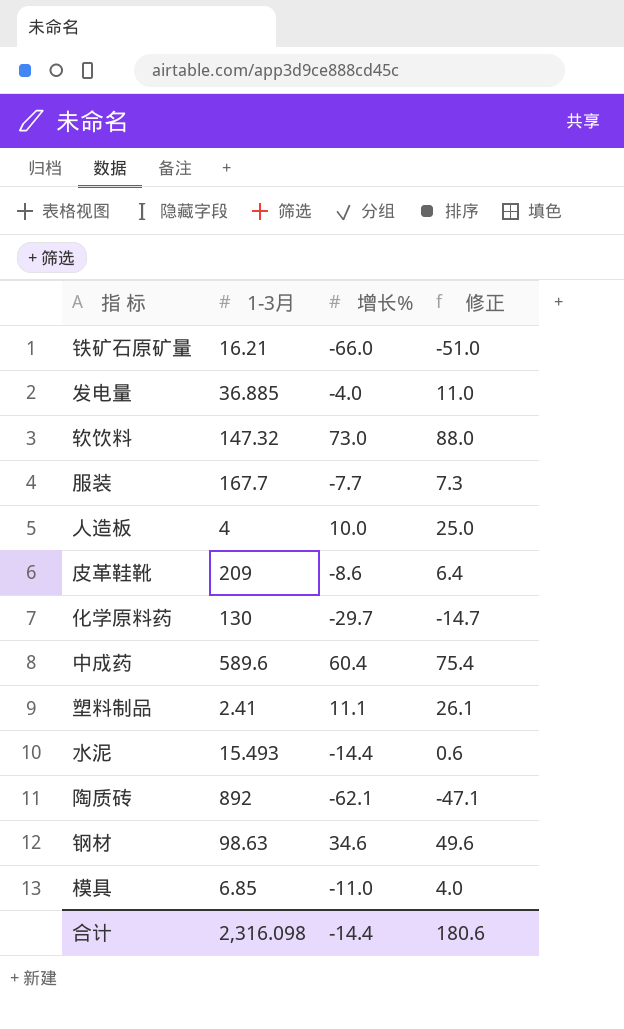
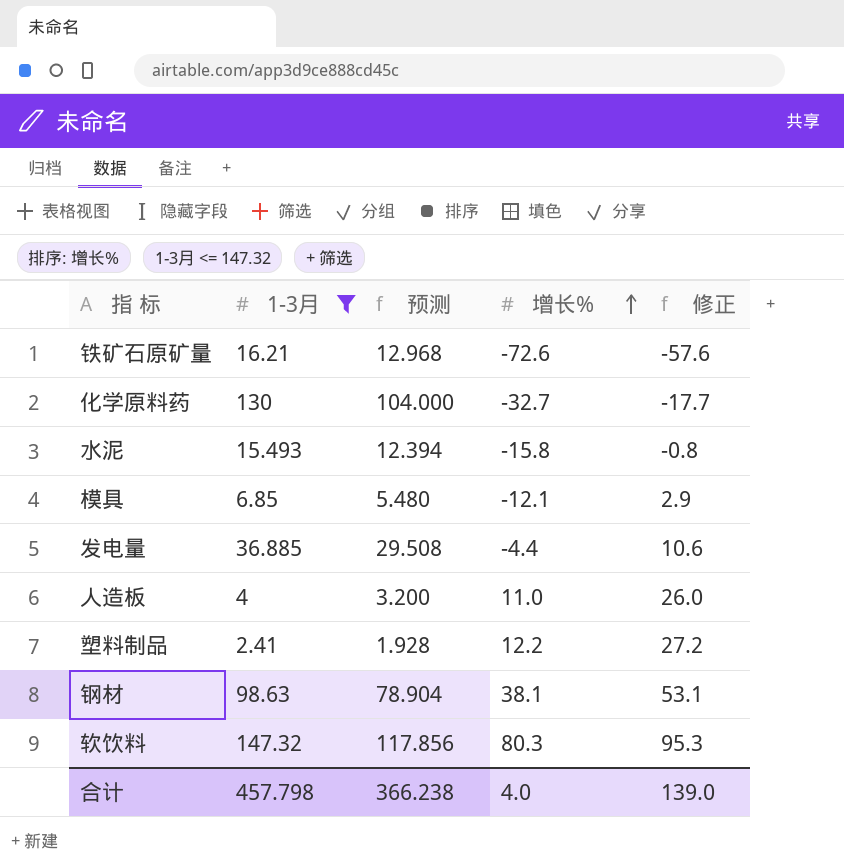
filter: none -> 1-3月 <= 147.32
row order: none -> 增长% ascending
column 预测 | formula: none -> [1-3月] * 0.8
铁矿石原矿量 | 增长%: -66.0 -> -72.6
铁矿石原矿量 | 修正: -51.0 -> -57.6
化学原料药 | 增长%: -29.7 -> -32.7
化学原料药 | 修正: -14.7 -> -17.7
水泥 | 增长%: -14.4 -> -15.8
水泥 | 修正: 0.6 -> -0.8
模具 | 增长%: -11.0 -> -12.1
模具 | 修正: 4.0 -> 2.9
发电量 | 增长%: -4.0 -> -4.4
发电量 | 修正: 11.0 -> 10.6
人造板 | 增长%: 10.0 -> 11.0
人造板 | 修正: 25.0 -> 26.0
塑料制品 | 增长%: 11.1 -> 12.2
塑料制品 | 修正: 26.1 -> 27.2
钢材 | 增长%: 34.6 -> 38.1
钢材 | 修正: 49.6 -> 53.1
软饮料 | 增长%: 73.0 -> 80.3
软饮料 | 修正: 88.0 -> 95.3
合计 | 1-3月: 2,316.098 -> 457.798
合计 | 增长%: -14.4 -> 4.0
合计 | 修正: 180.6 -> 139.0

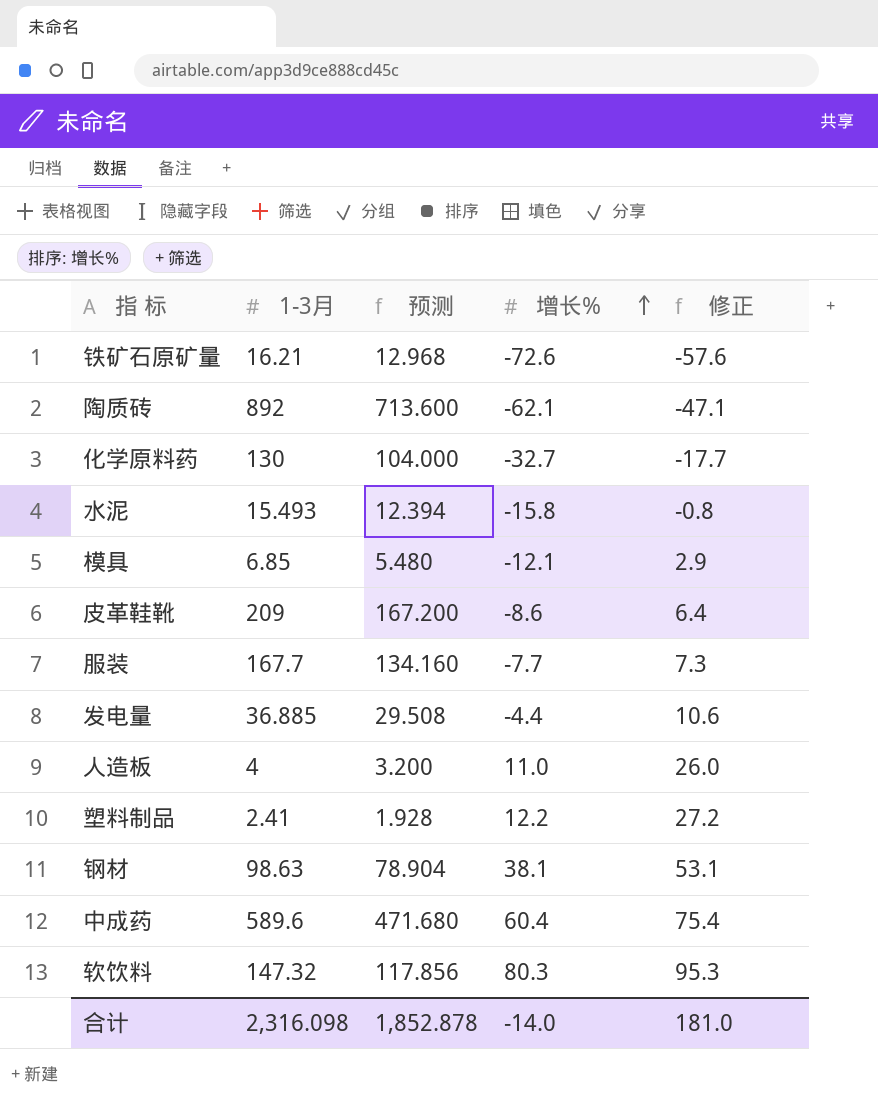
filter: 1-3月 <= 147.32 -> none
合计 | 1-3月: 457.798 -> 2,316.098
合计 | 预测: 366.238 -> 1,852.878
合计 | 增长%: 4.0 -> -14.0
合计 | 修正: 139.0 -> 181.0

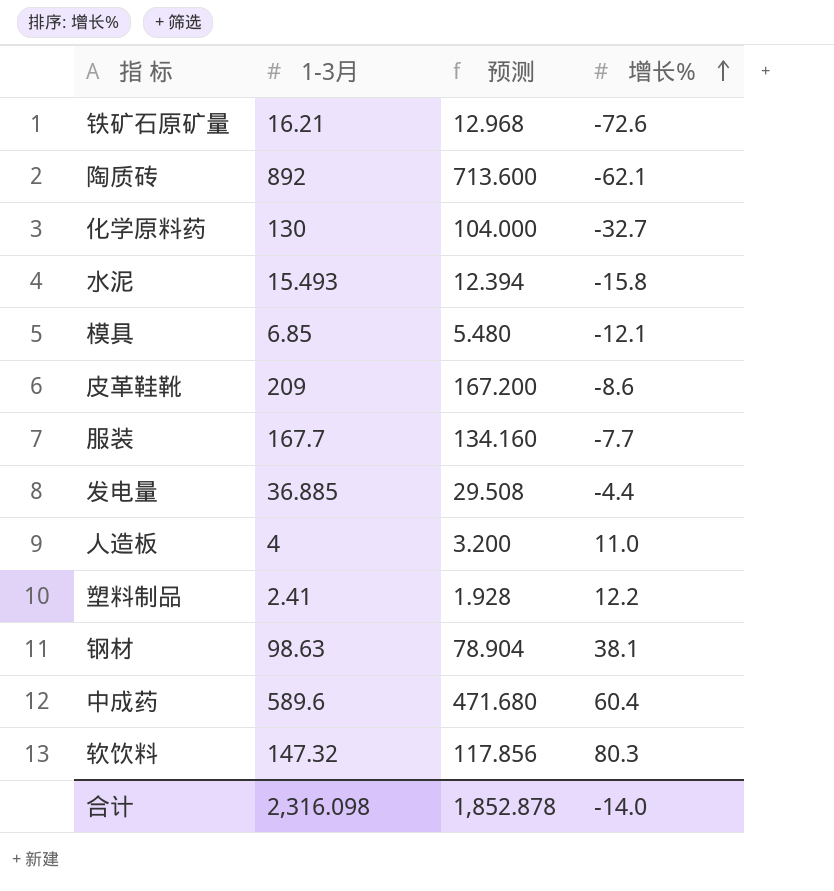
column 修正 | formula: [增长%] + 15 -> none

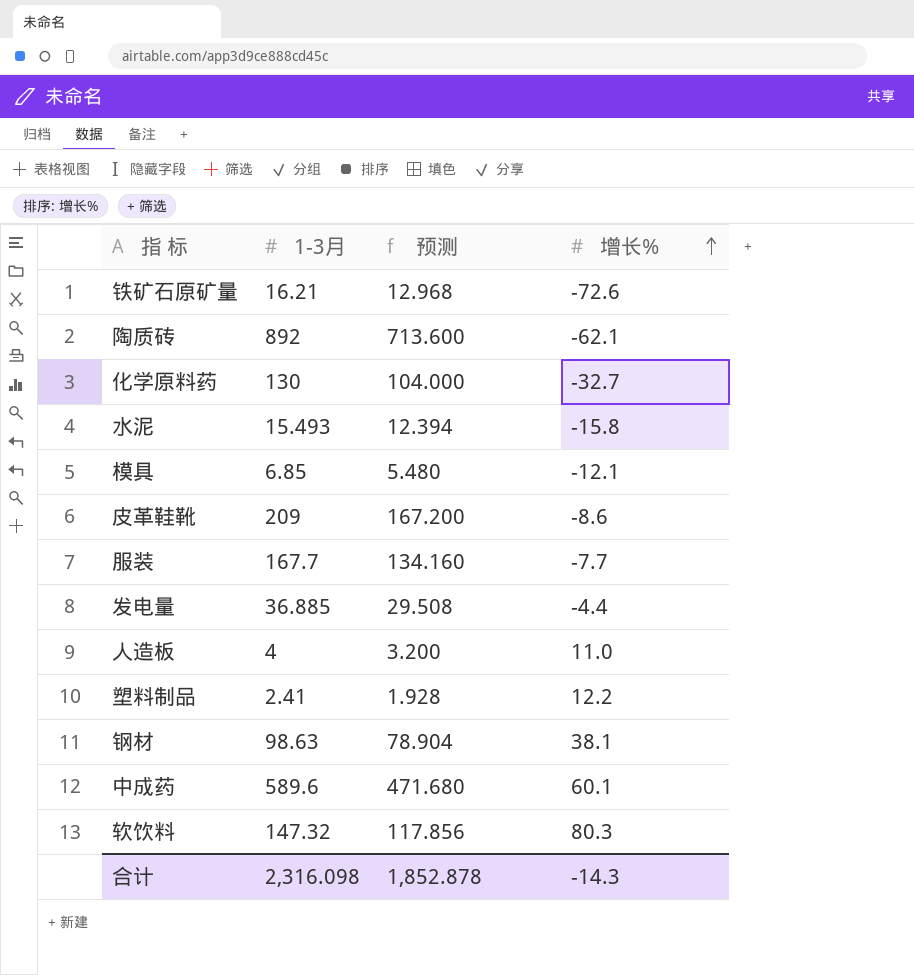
中成药 | 增长%: 60.4 -> 60.1
合计 | 增长%: -14.0 -> -14.3

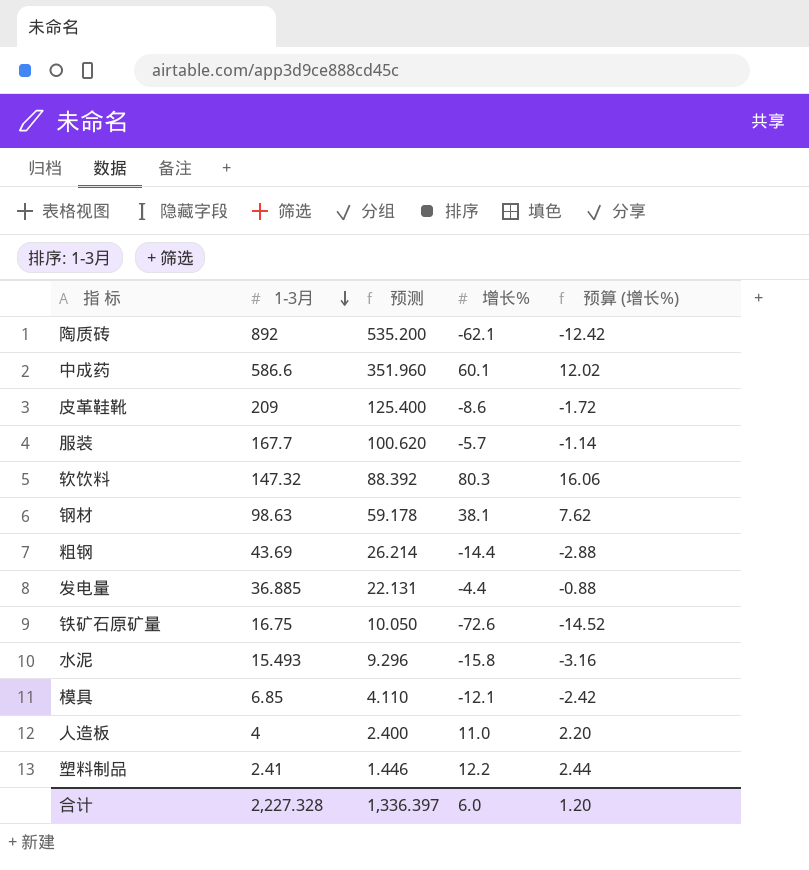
row order: 增长% ascending -> 1-3月 descending
column 预测 | formula: [1-3月] * 0.8 -> [1-3月] * 0.6
column 预算 (增长%) | formula: none -> [增长%] * 0.2
row 化学原料药: 130 | 104.000 | -32.7 -> none
中成药 | 1-3月: 589.6 -> 586.6
服装 | 增长%: -7.7 -> -5.7
row 粗钢: none -> 43.69 | 26.214 | -14.4 | -2.88
铁矿石原矿量 | 1-3月: 16.21 -> 16.75
合计 | 1-3月: 2,316.098 -> 2,227.328
合计 | 预测: 1,852.878 -> 1,336.397
合计 | 增长%: -14.3 -> 6.0

